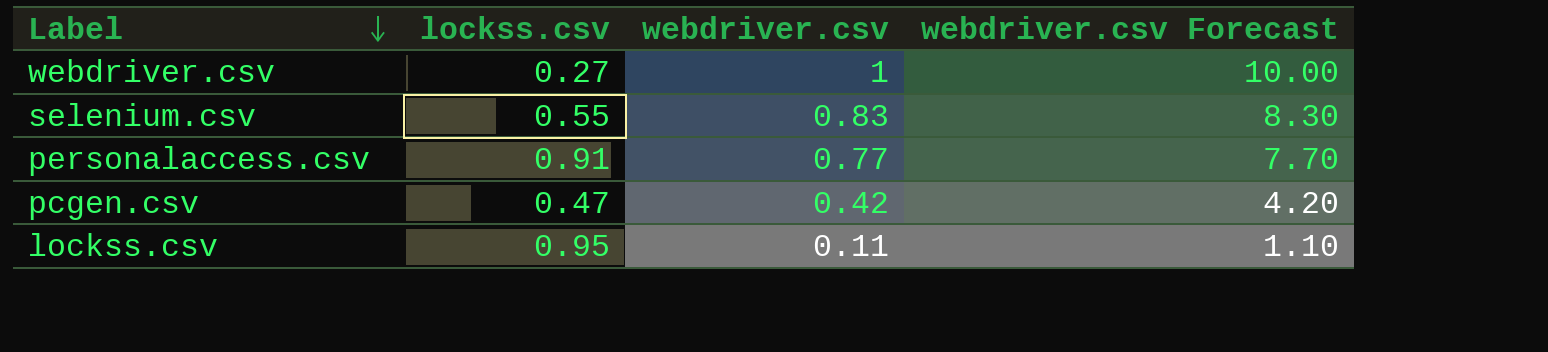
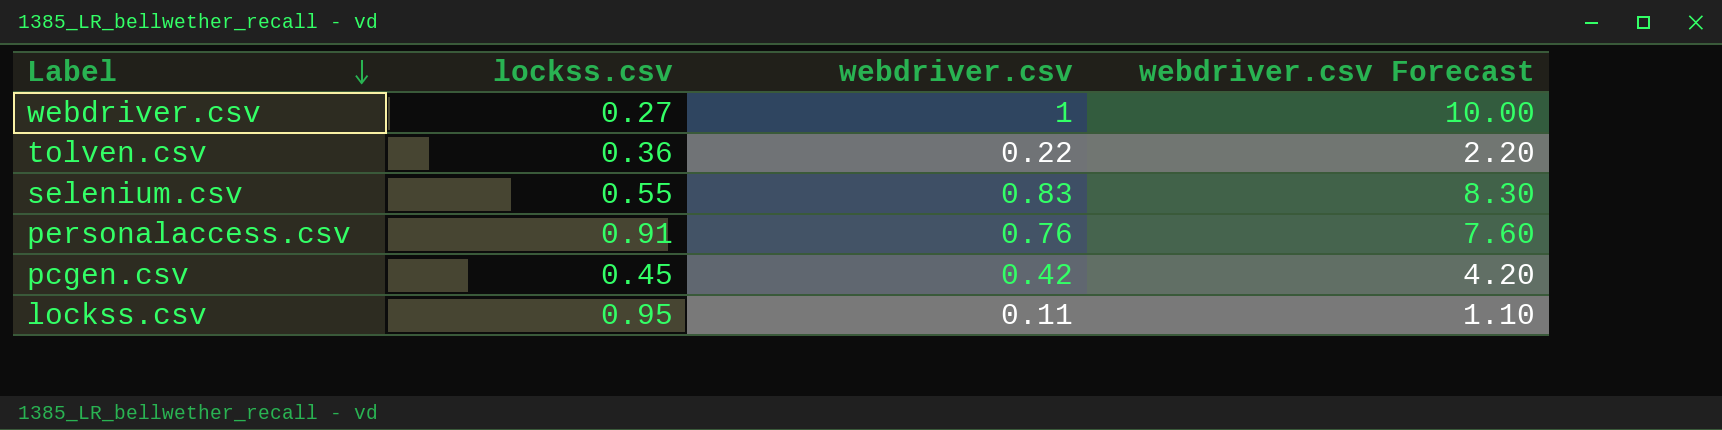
row tolven.csv: none -> 0.36 | 0.22 | 2.20
personalaccess.csv | webdriver.csv: 0.77 -> 0.76
personalaccess.csv | webdriver.csv Forecast: 7.70 -> 7.60
pcgen.csv | lockss.csv: 0.47 -> 0.45

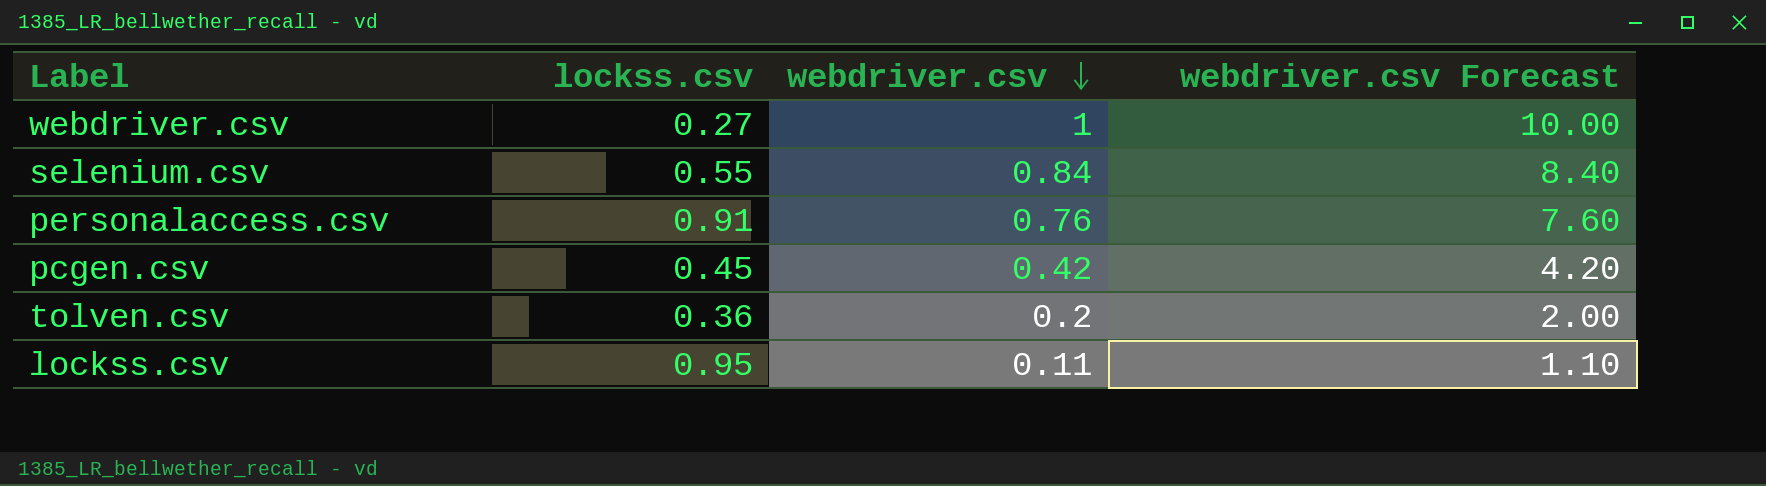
row order: Label descending -> webdriver.csv descending
selenium.csv | webdriver.csv: 0.83 -> 0.84
selenium.csv | webdriver.csv Forecast: 8.30 -> 8.40
tolven.csv | webdriver.csv: 0.22 -> 0.2
tolven.csv | webdriver.csv Forecast: 2.20 -> 2.00

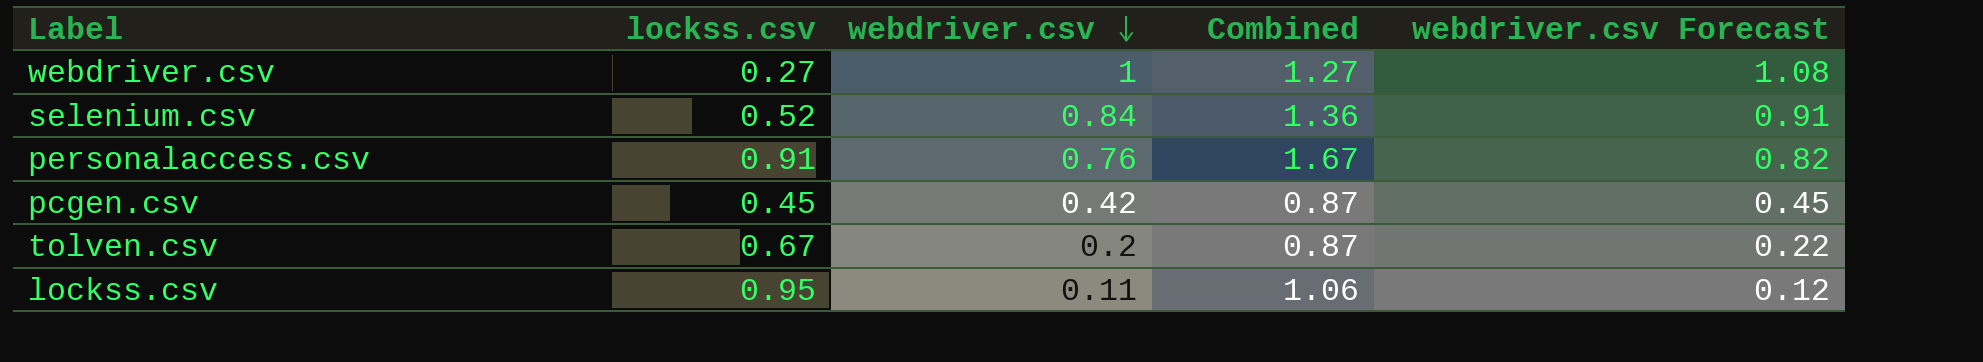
column Combined | formula: none -> [lockss.csv] + [webdriver.csv]
column webdriver.csv Forecast | formula: [webdriver.csv] * 10 -> [webdriver.csv] * 1.08
selenium.csv | lockss.csv: 0.55 -> 0.52
tolven.csv | lockss.csv: 0.36 -> 0.67

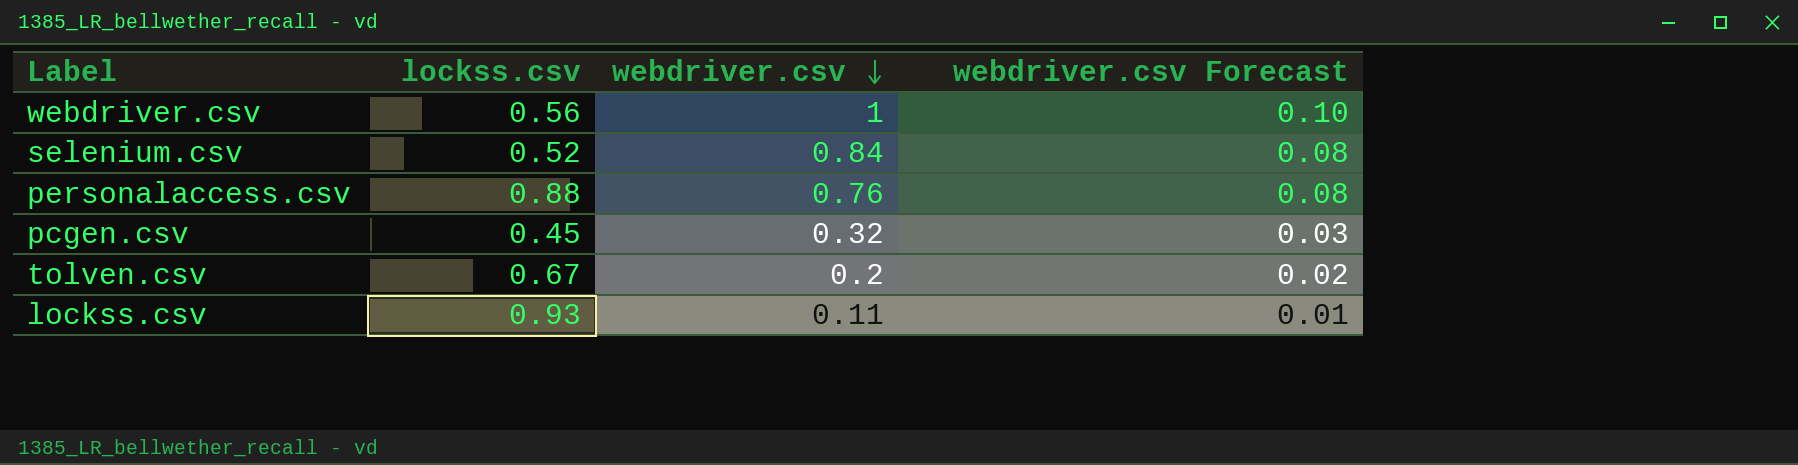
column Combined | formula: [lockss.csv] + [webdriver.csv] -> none
column webdriver.csv Forecast | formula: [webdriver.csv] * 1.08 -> [webdriver.csv] * 0.1
webdriver.csv | lockss.csv: 0.27 -> 0.56
personalaccess.csv | lockss.csv: 0.91 -> 0.88
pcgen.csv | webdriver.csv: 0.42 -> 0.32
lockss.csv | lockss.csv: 0.95 -> 0.93

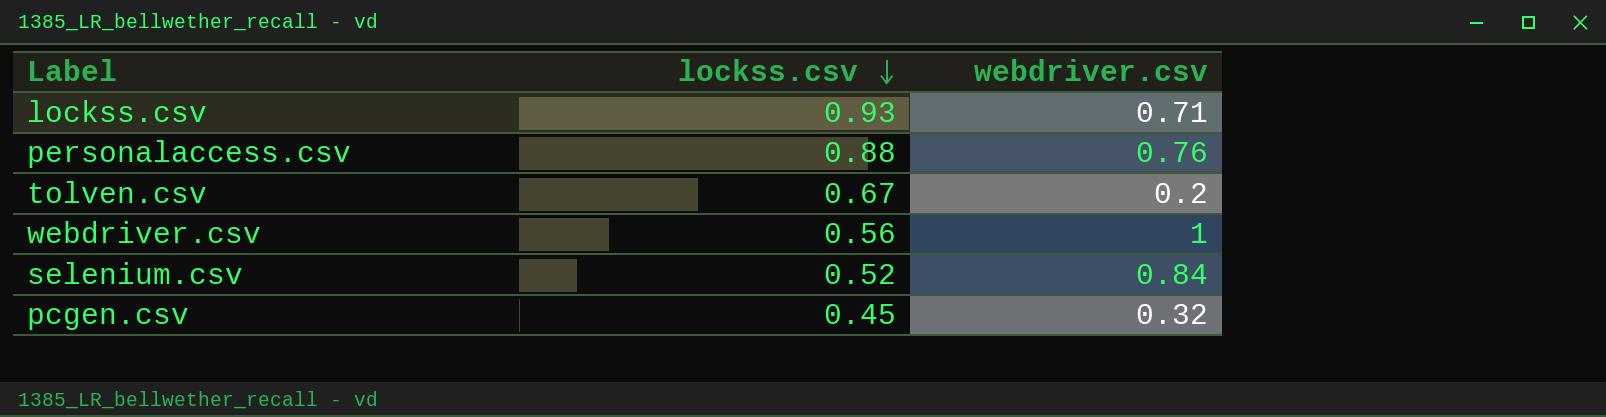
row order: webdriver.csv descending -> lockss.csv descending
column webdriver.csv Forecast | formula: [webdriver.csv] * 0.1 -> none
lockss.csv | webdriver.csv: 0.11 -> 0.71

